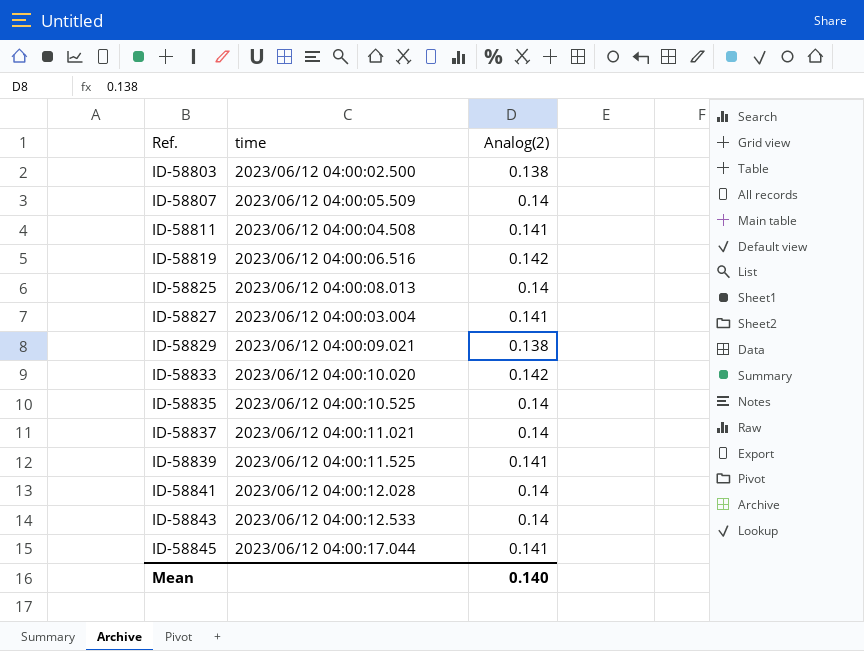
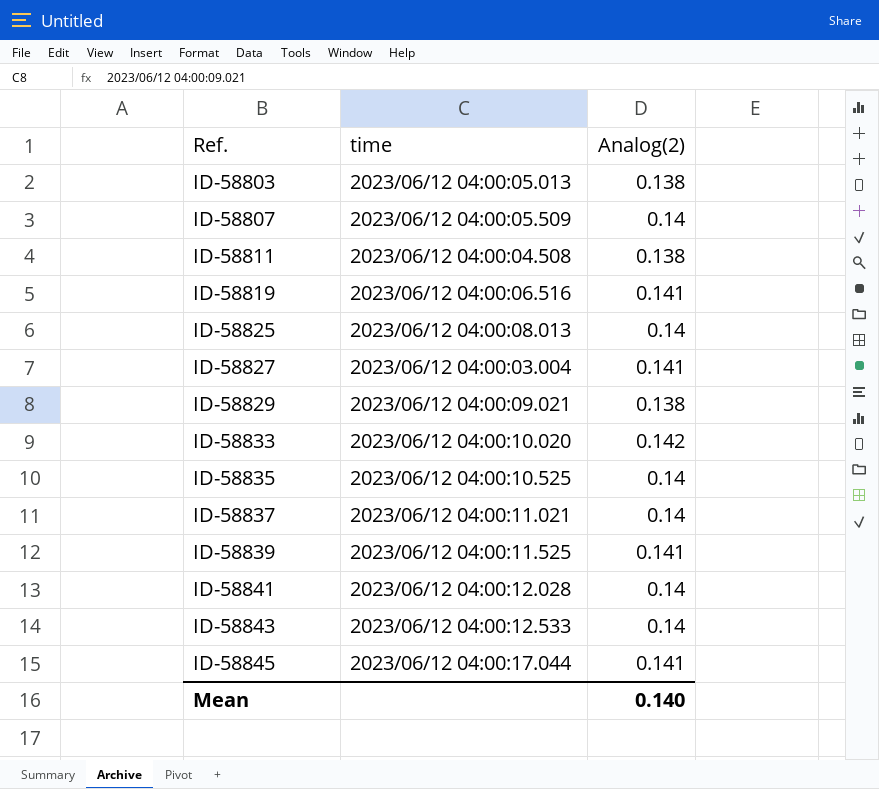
ID-58803 | time: 2023/06/12 04:00:02.500 -> 2023/06/12 04:00:05.013
ID-58811 | Analog(2): 0.141 -> 0.138
ID-58819 | Analog(2): 0.142 -> 0.141

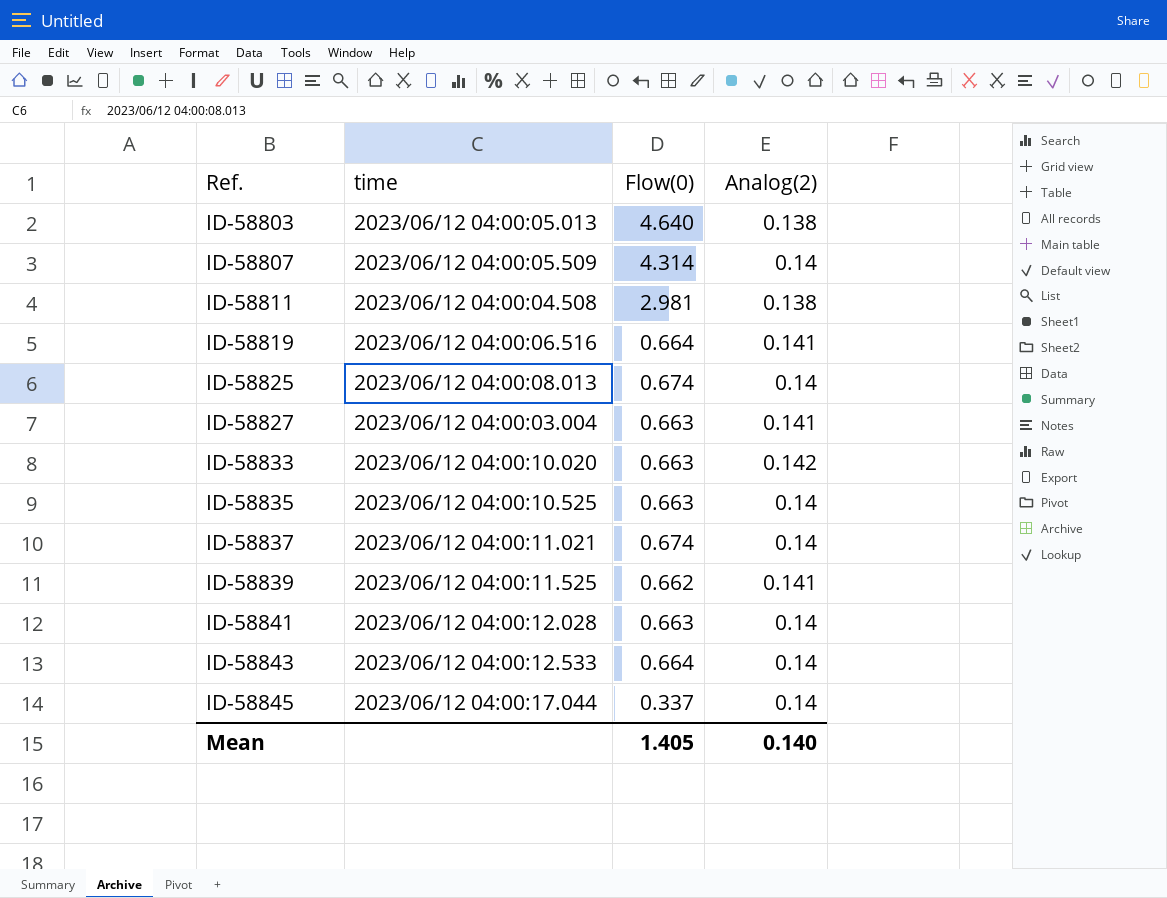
column Flow(0) | position: none -> 3
row ID-58829: 2023/06/12 04:00:09.021 | 0.138 -> none
ID-58845 | Analog(2): 0.141 -> 0.14

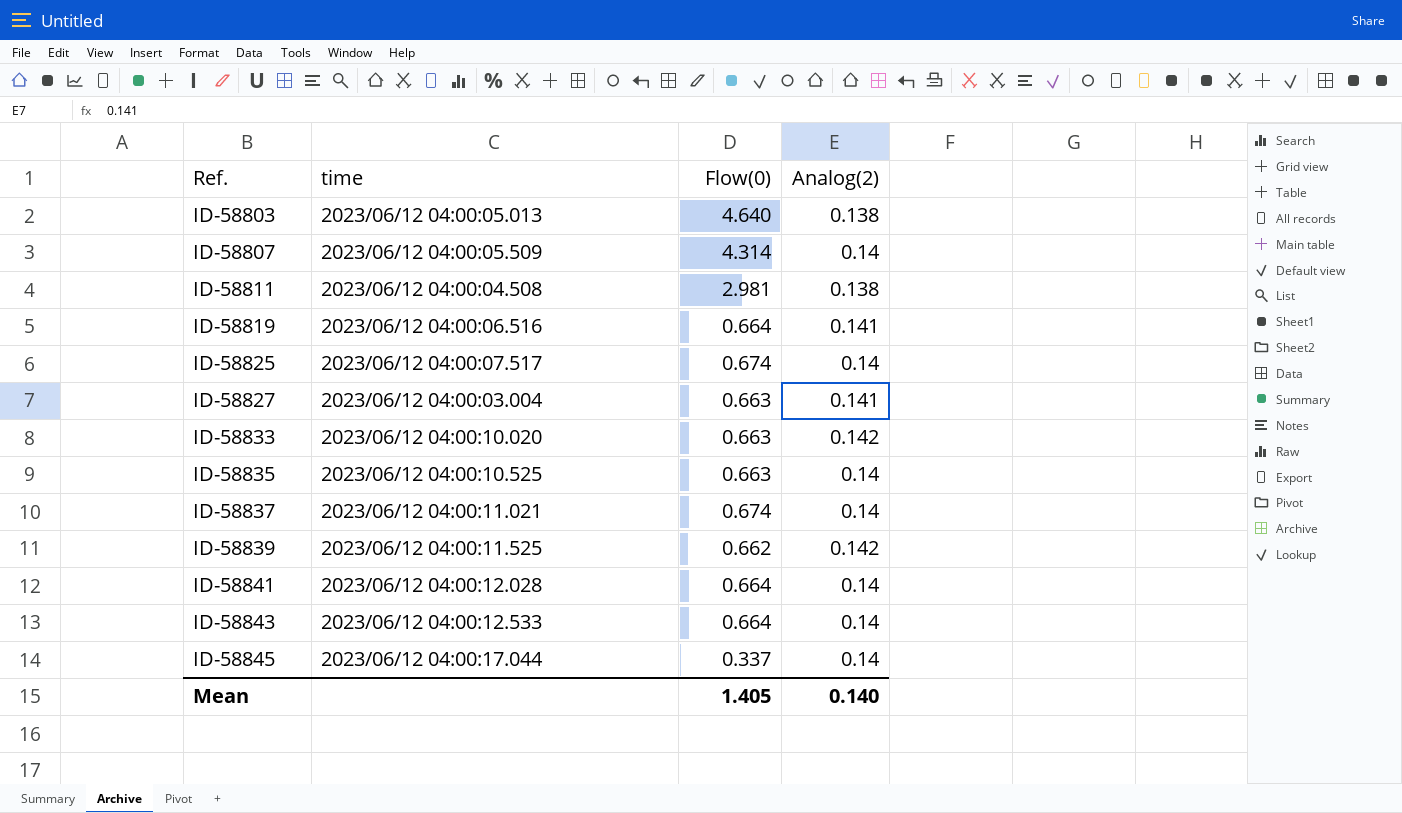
ID-58825 | time: 2023/06/12 04:00:08.013 -> 2023/06/12 04:00:07.517
ID-58839 | Analog(2): 0.141 -> 0.142
ID-58841 | Flow(0): 0.663 -> 0.664

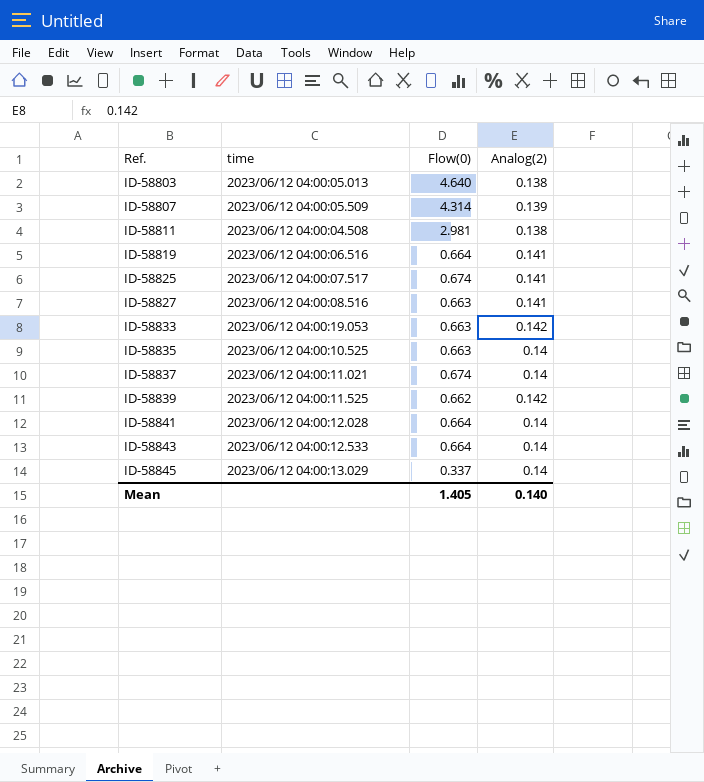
ID-58807 | Analog(2): 0.14 -> 0.139
ID-58825 | Analog(2): 0.14 -> 0.141
ID-58827 | time: 2023/06/12 04:00:03.004 -> 2023/06/12 04:00:08.516
ID-58833 | time: 2023/06/12 04:00:10.020 -> 2023/06/12 04:00:19.053
ID-58845 | time: 2023/06/12 04:00:17.044 -> 2023/06/12 04:00:13.029

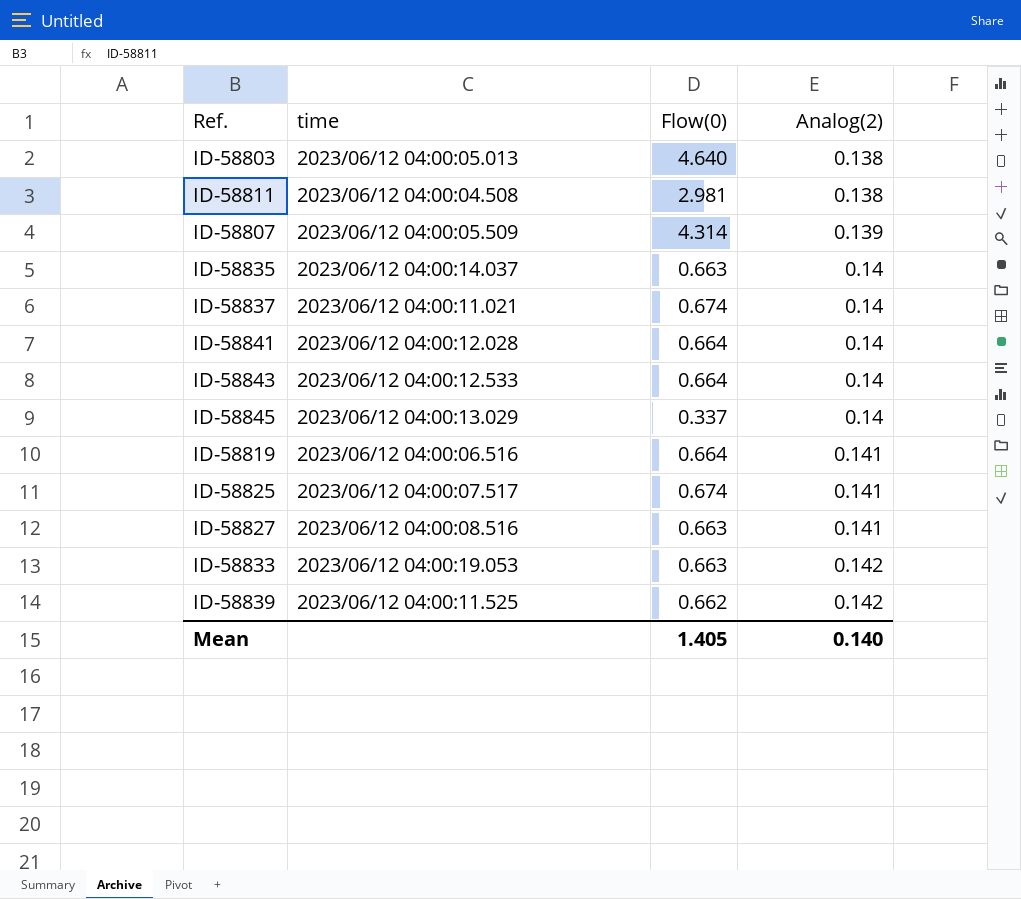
row order: Ref. ascending -> Analog(2) ascending
ID-58835 | time: 2023/06/12 04:00:10.525 -> 2023/06/12 04:00:14.037

